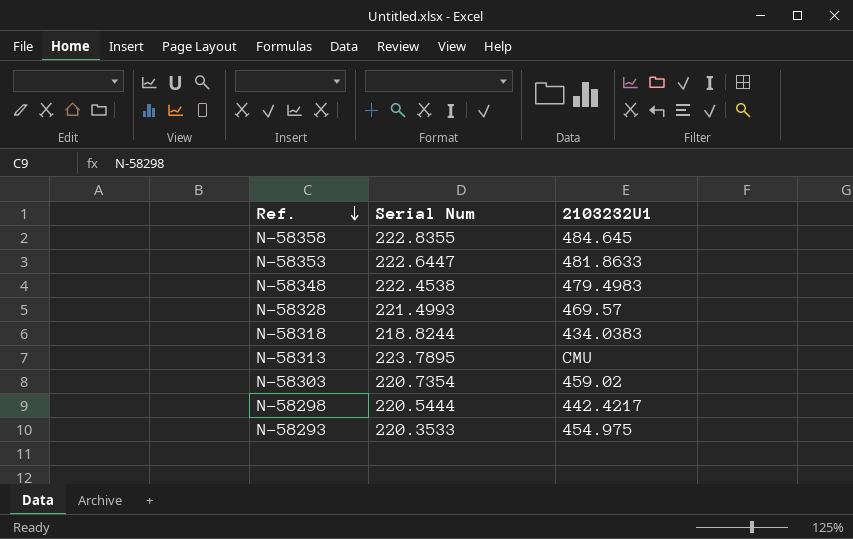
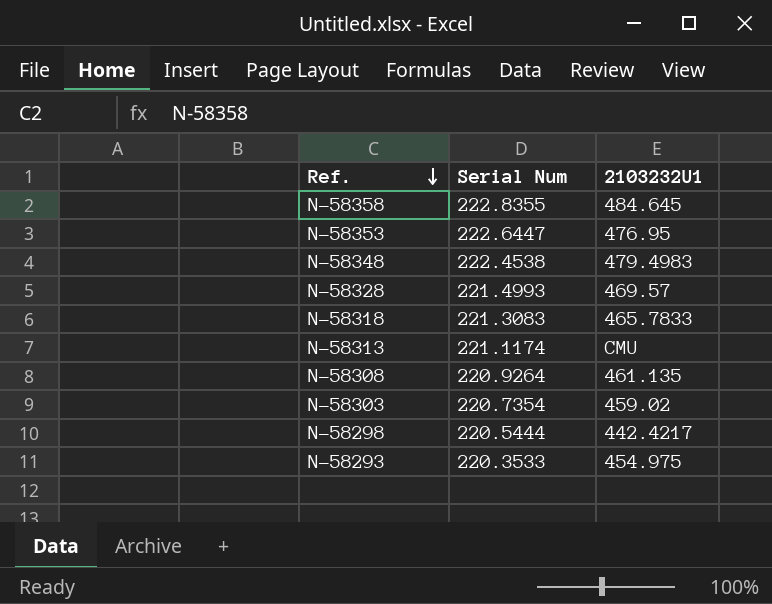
N-58353 | 2103232U1: 481.8633 -> 476.95
N-58318 | Serial Num: 218.8244 -> 221.3083
N-58318 | 2103232U1: 434.0383 -> 465.7833
N-58313 | Serial Num: 223.7895 -> 221.1174
row N-58308: none -> 220.9264 | 461.135

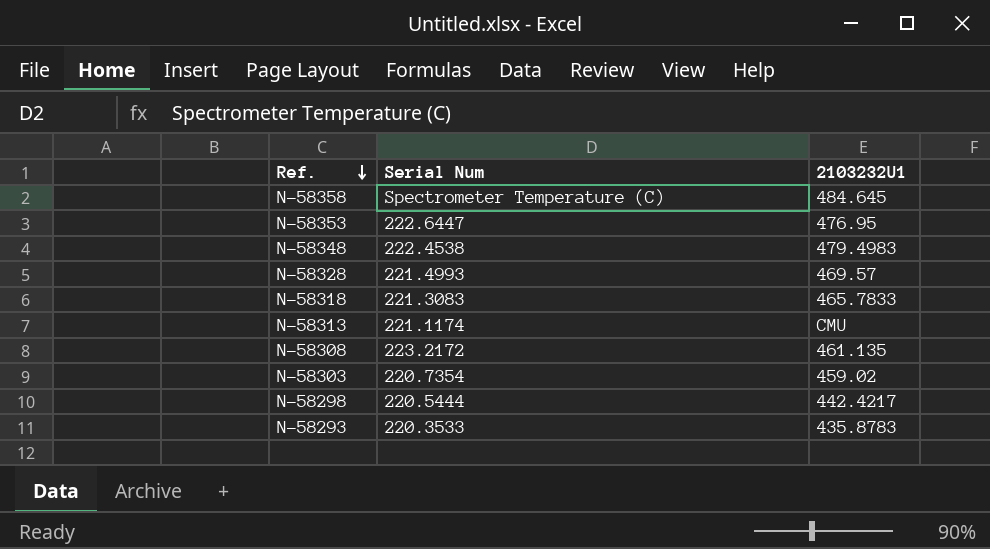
N-58358 | Serial Num: 222.8355 -> Spectrometer Temperature (C)
N-58308 | Serial Num: 220.9264 -> 223.2172
N-58293 | 2103232U1: 454.975 -> 435.8783

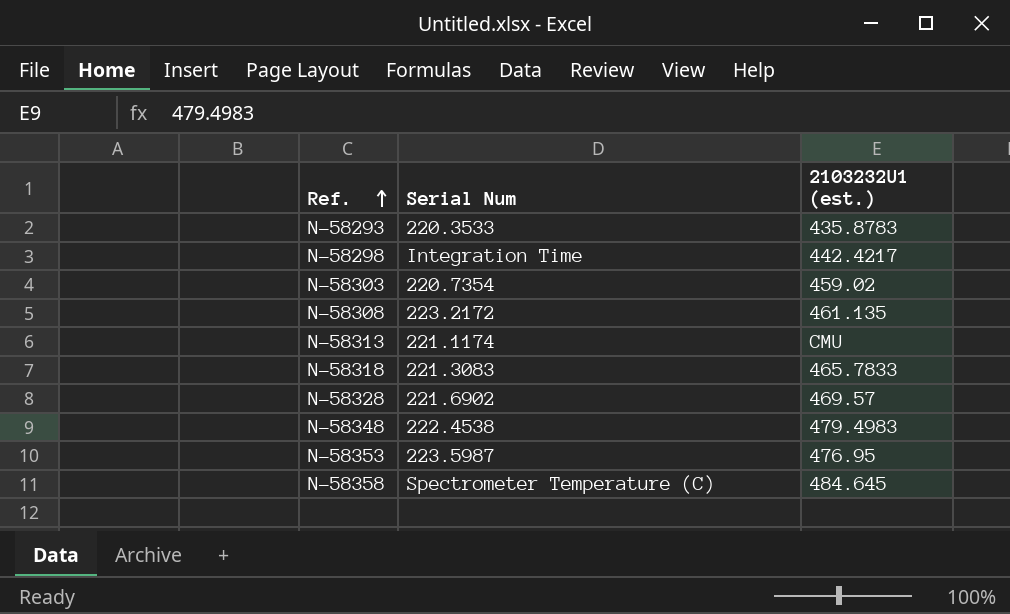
row order: Ref. descending -> Ref. ascending
column name: 2103232U1 -> 2103232U1 (est.)
N-58298 | Serial Num: 220.5444 -> Integration Time
N-58328 | Serial Num: 221.4993 -> 221.6902
N-58353 | Serial Num: 222.6447 -> 223.5987

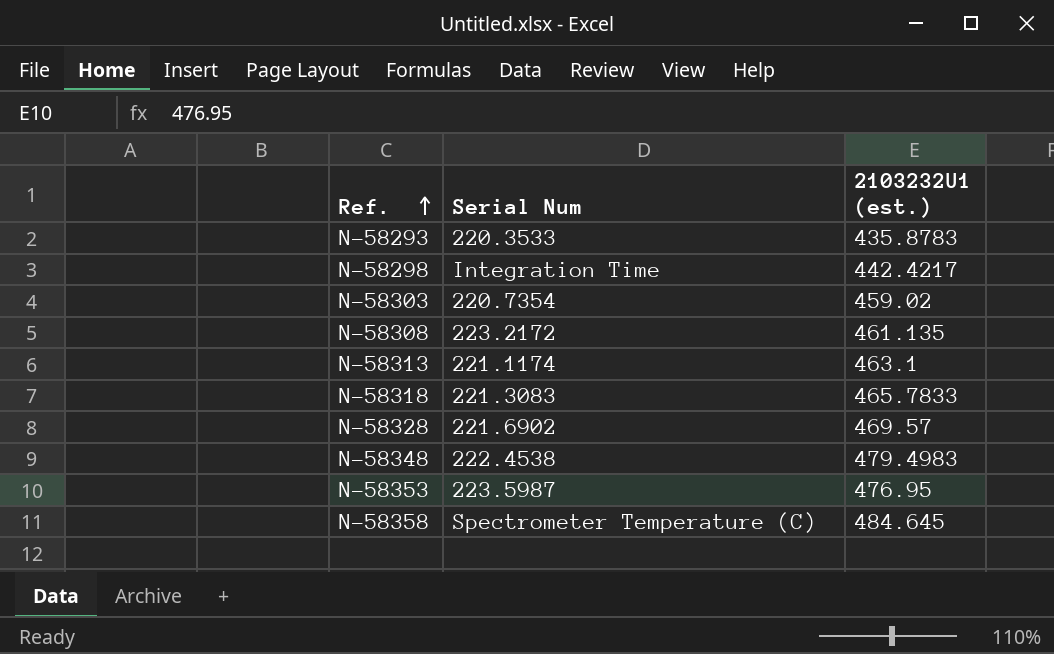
N-58313 | 2103232U1 (est.): CMU -> 463.1

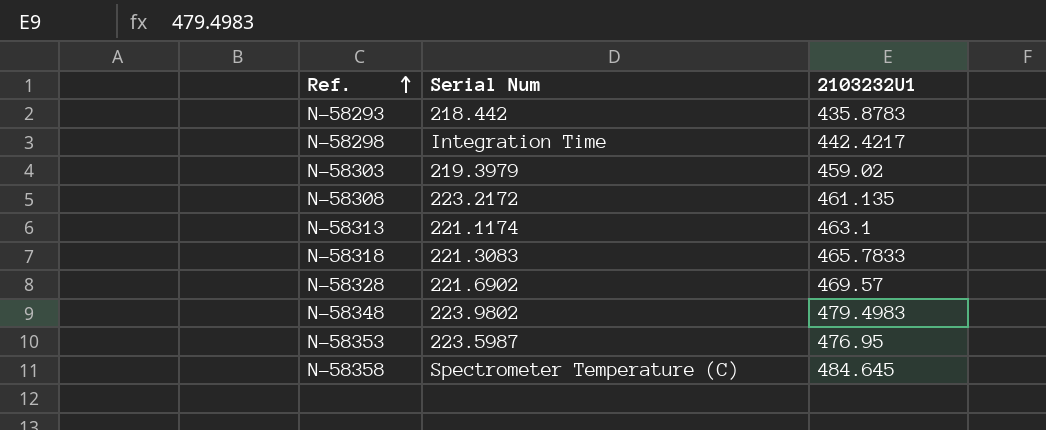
column name: 2103232U1 (est.) -> 2103232U1
N-58293 | Serial Num: 220.3533 -> 218.442
N-58303 | Serial Num: 220.7354 -> 219.3979
N-58348 | Serial Num: 222.4538 -> 223.9802

